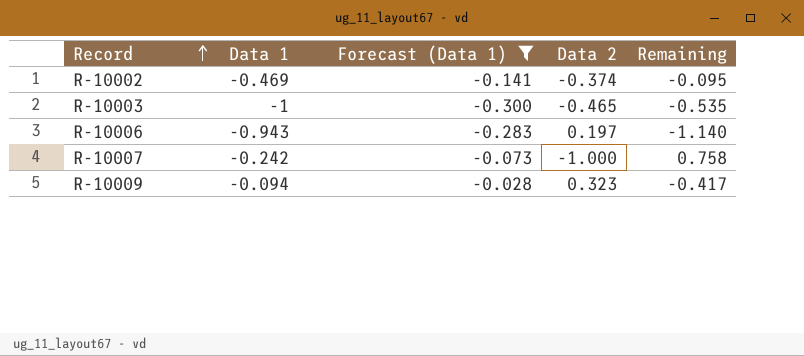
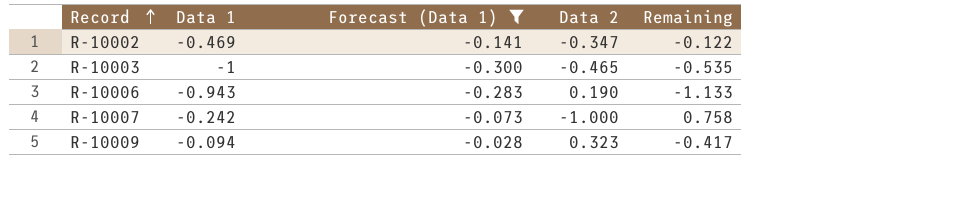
R-10002 | Data 2: -0.374 -> -0.347
R-10002 | Remaining: -0.095 -> -0.122
R-10006 | Data 2: 0.197 -> 0.190
R-10006 | Remaining: -1.140 -> -1.133

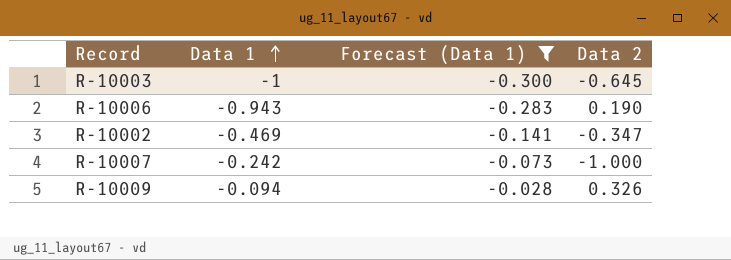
row order: Record ascending -> Data 1 ascending
column Remaining | formula: [Data 1] - [Data 2] -> none
R-10003 | Data 2: -0.465 -> -0.645
R-10009 | Data 2: 0.323 -> 0.326

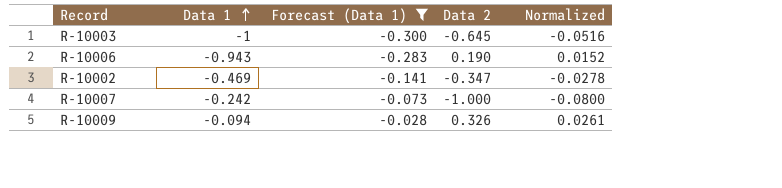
column Normalized | formula: none -> [Data 2] * 0.08

